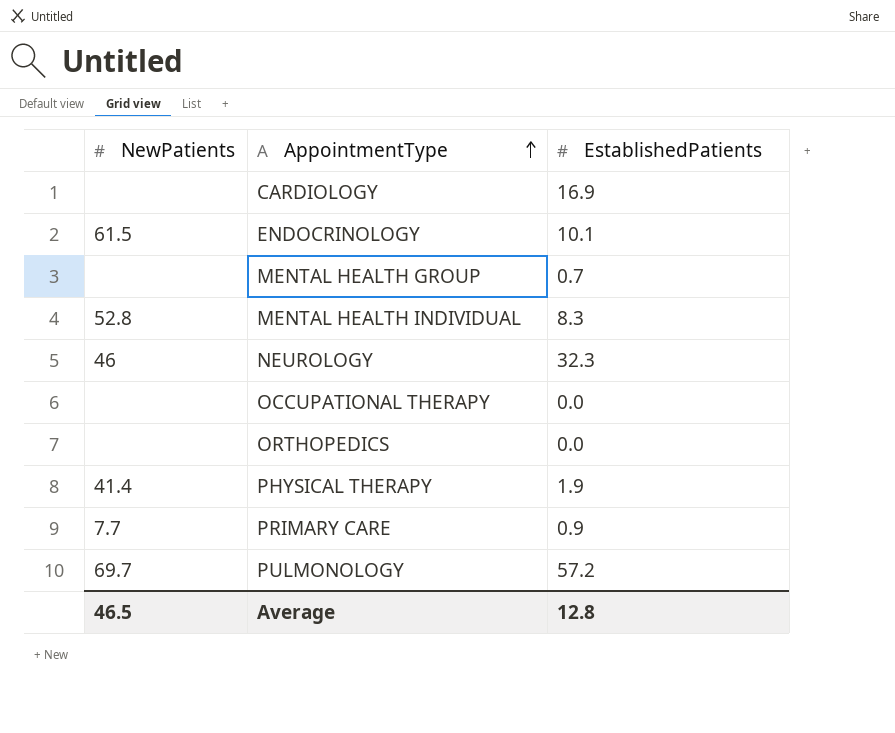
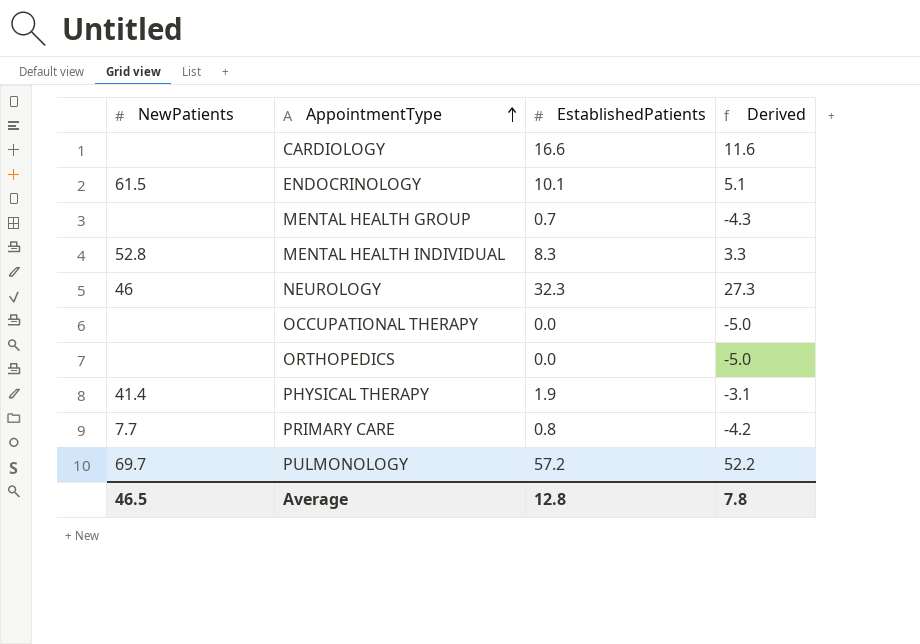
column Derived | formula: none -> [EstablishedPatients] - 5
CARDIOLOGY | EstablishedPatients: 16.9 -> 16.6
PRIMARY CARE | EstablishedPatients: 0.9 -> 0.8

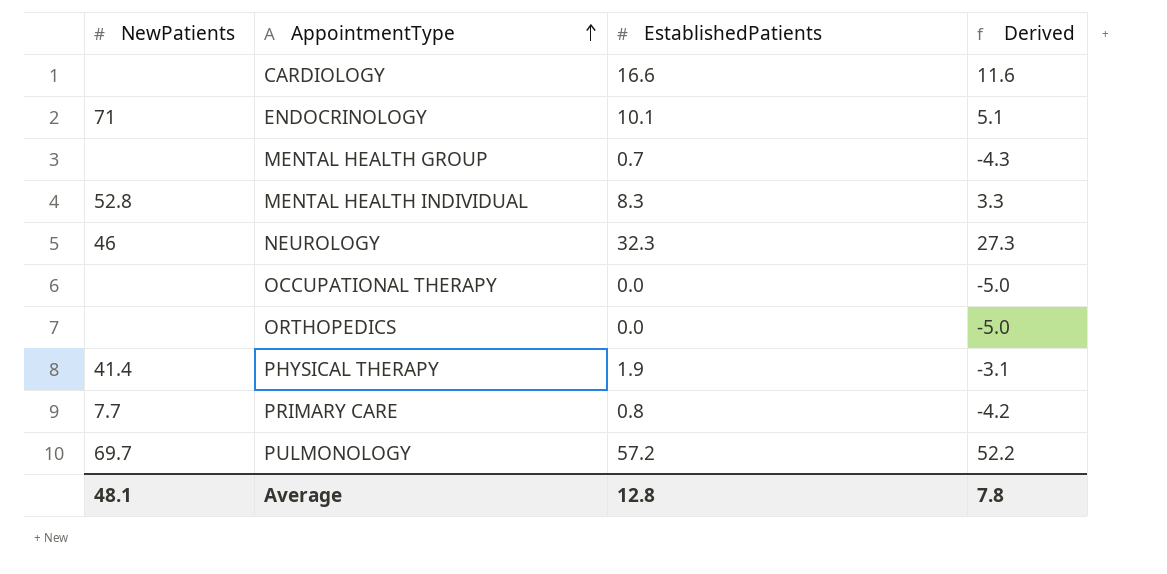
ENDOCRINOLOGY | NewPatients: 61.5 -> 71
Average | NewPatients: 46.5 -> 48.1

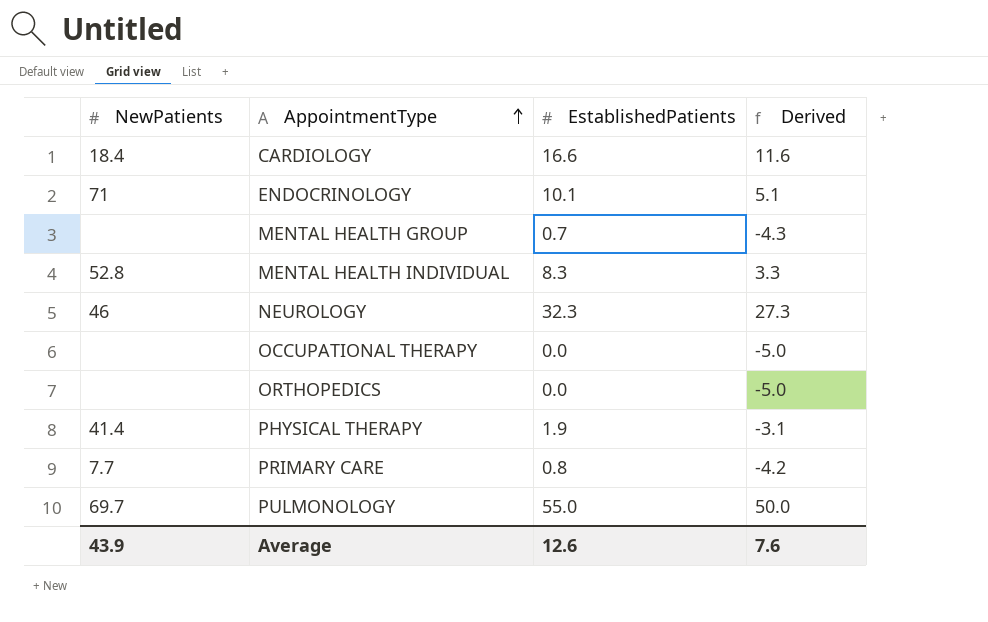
CARDIOLOGY | NewPatients: none -> 18.4
PULMONOLOGY | EstablishedPatients: 57.2 -> 55.0
PULMONOLOGY | Derived: 52.2 -> 50.0
Average | NewPatients: 48.1 -> 43.9
Average | EstablishedPatients: 12.8 -> 12.6
Average | Derived: 7.8 -> 7.6

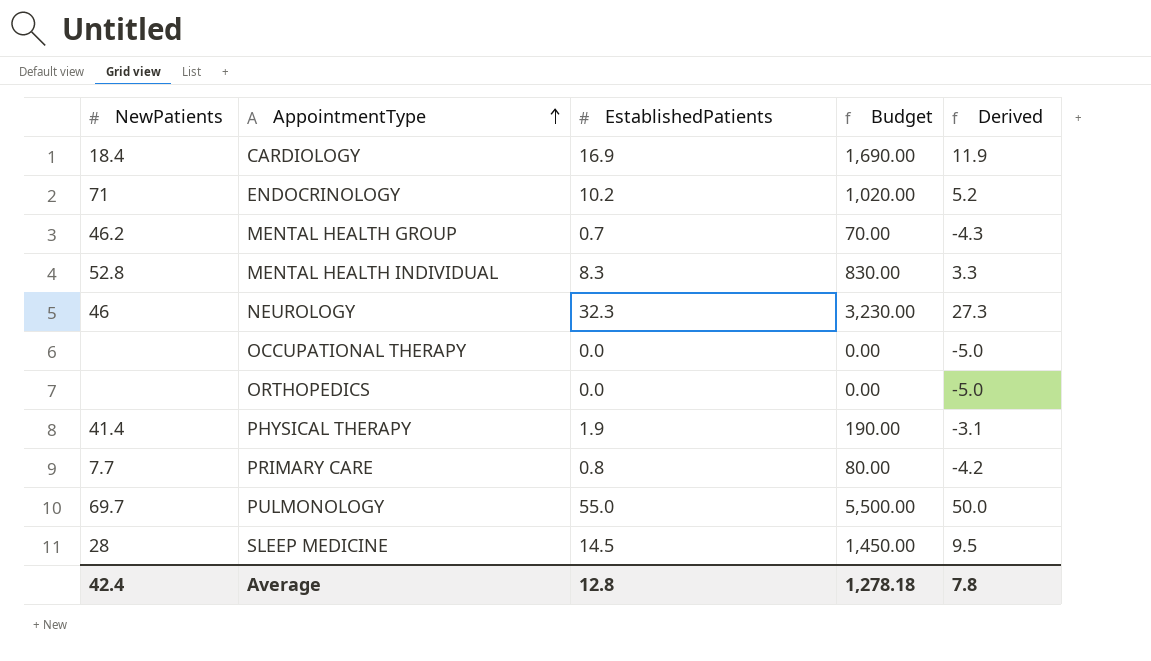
column Budget | formula: none -> [EstablishedPatients] * 100
CARDIOLOGY | EstablishedPatients: 16.6 -> 16.9
CARDIOLOGY | Derived: 11.6 -> 11.9
ENDOCRINOLOGY | EstablishedPatients: 10.1 -> 10.2
ENDOCRINOLOGY | Derived: 5.1 -> 5.2
MENTAL HEALTH GROUP | NewPatients: none -> 46.2
row SLEEP MEDICINE: none -> 28 | 14.5 | 1,450.00 | 9.5
Average | NewPatients: 43.9 -> 42.4
Average | EstablishedPatients: 12.6 -> 12.8
Average | Derived: 7.6 -> 7.8

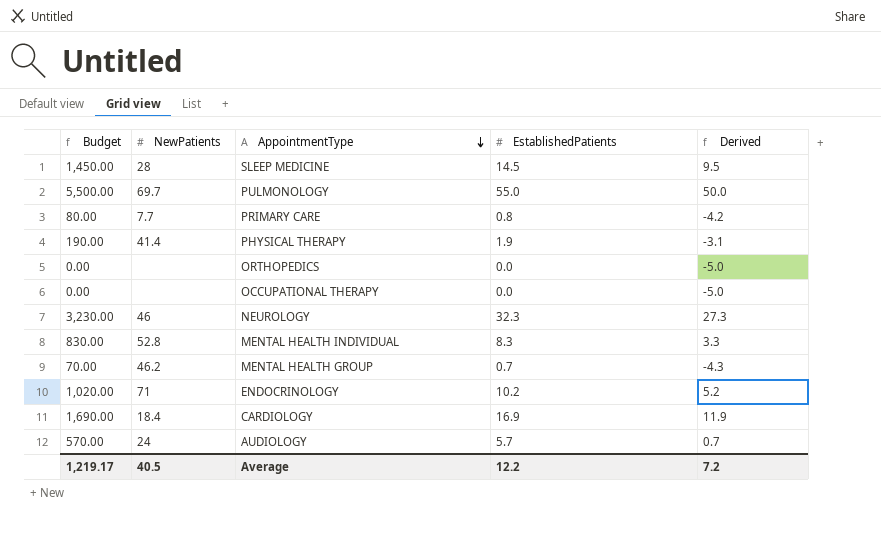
row order: AppointmentType ascending -> AppointmentType descending
column Budget | position: 4 -> 1
row AUDIOLOGY: none -> 570.00 | 24 | 5.7 | 0.7
Average | Budget: 1,278.18 -> 1,219.17
Average | NewPatients: 42.4 -> 40.5
Average | EstablishedPatients: 12.8 -> 12.2
Average | Derived: 7.8 -> 7.2

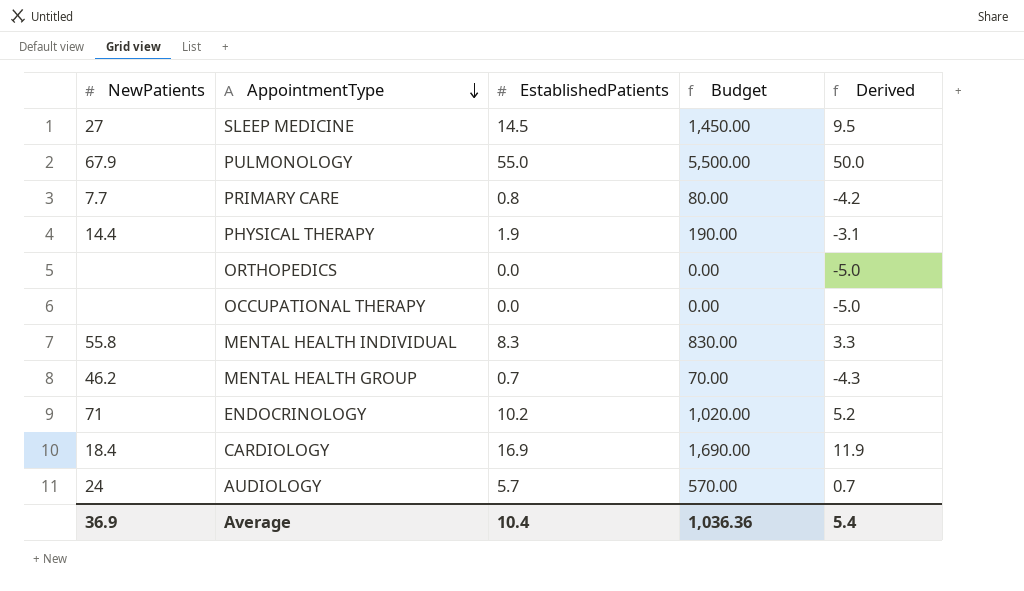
column Budget | position: 1 -> 4
row NEUROLOGY: 3,230.00 | 46 | 32.3 | 27.3 -> none
SLEEP MEDICINE | NewPatients: 28 -> 27
PULMONOLOGY | NewPatients: 69.7 -> 67.9
PHYSICAL THERAPY | NewPatients: 41.4 -> 14.4
MENTAL HEALTH INDIVIDUAL | NewPatients: 52.8 -> 55.8
Average | NewPatients: 40.5 -> 36.9
Average | EstablishedPatients: 12.2 -> 10.4
Average | Budget: 1,219.17 -> 1,036.36
Average | Derived: 7.2 -> 5.4

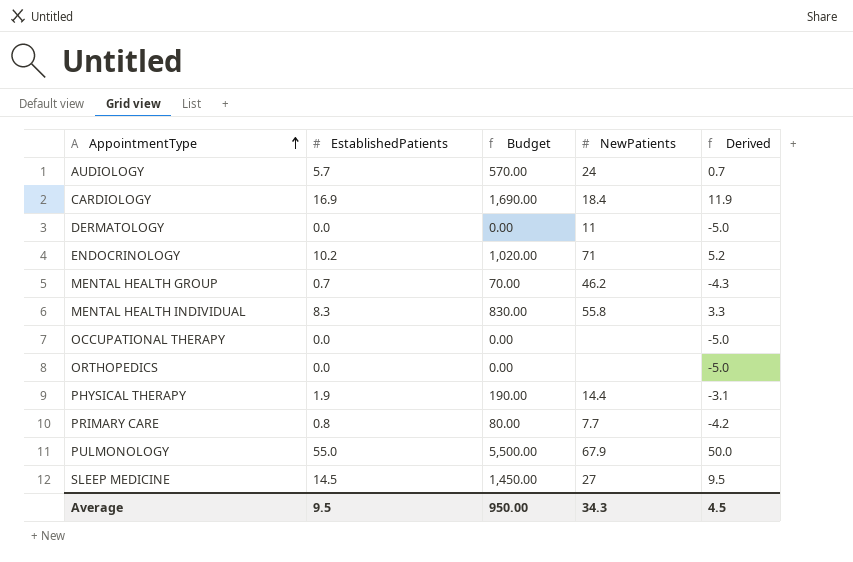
row order: AppointmentType descending -> AppointmentType ascending
column NewPatients | position: 1 -> 4
row DERMATOLOGY: none -> 0.0 | 0.00 | 11 | -5.0
Average | EstablishedPatients: 10.4 -> 9.5
Average | Budget: 1,036.36 -> 950.00
Average | NewPatients: 36.9 -> 34.3
Average | Derived: 5.4 -> 4.5

